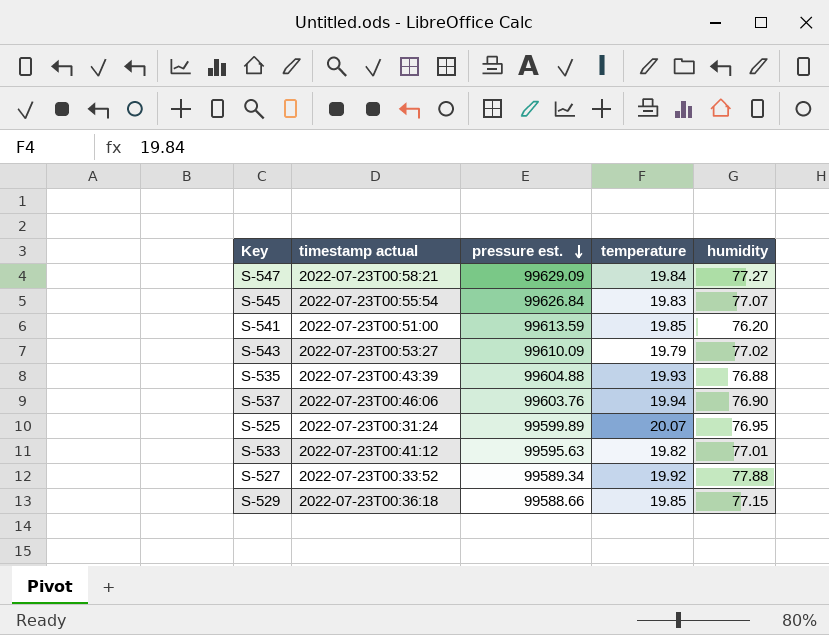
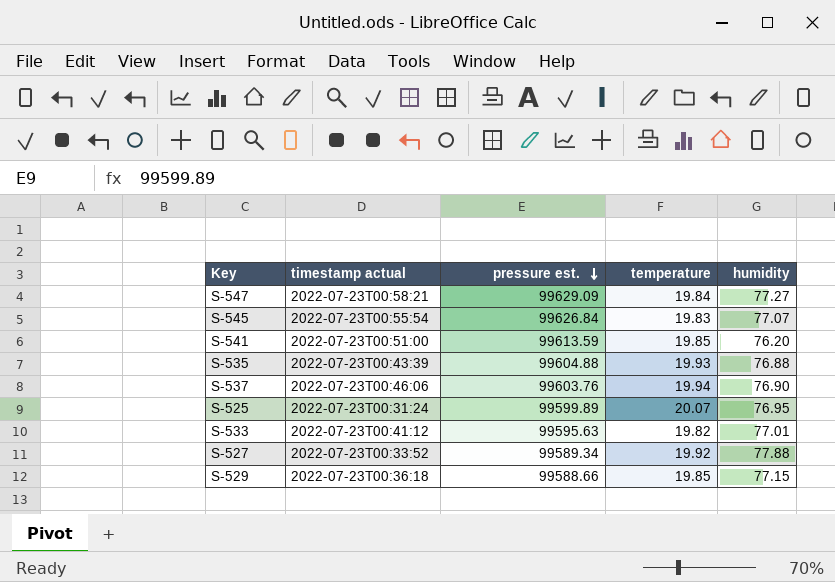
row S-543: 2022-07-23T00:53:27 | 99610.09 | 19.79 | 77.02 -> none

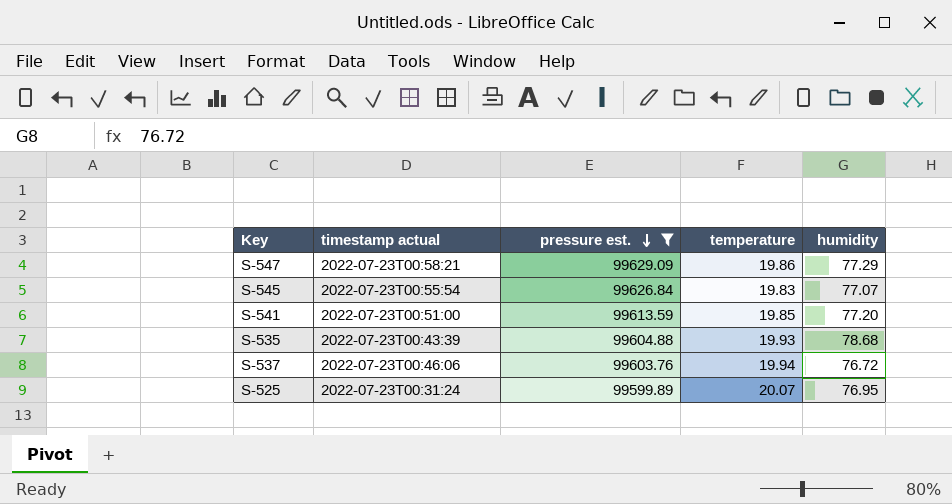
filter: none -> pressure est. >= 99599.89
S-547 | temperature: 19.84 -> 19.86
S-547 | humidity: 77.27 -> 77.29
S-541 | humidity: 76.20 -> 77.20
S-535 | humidity: 76.88 -> 78.68
S-537 | humidity: 76.90 -> 76.72

